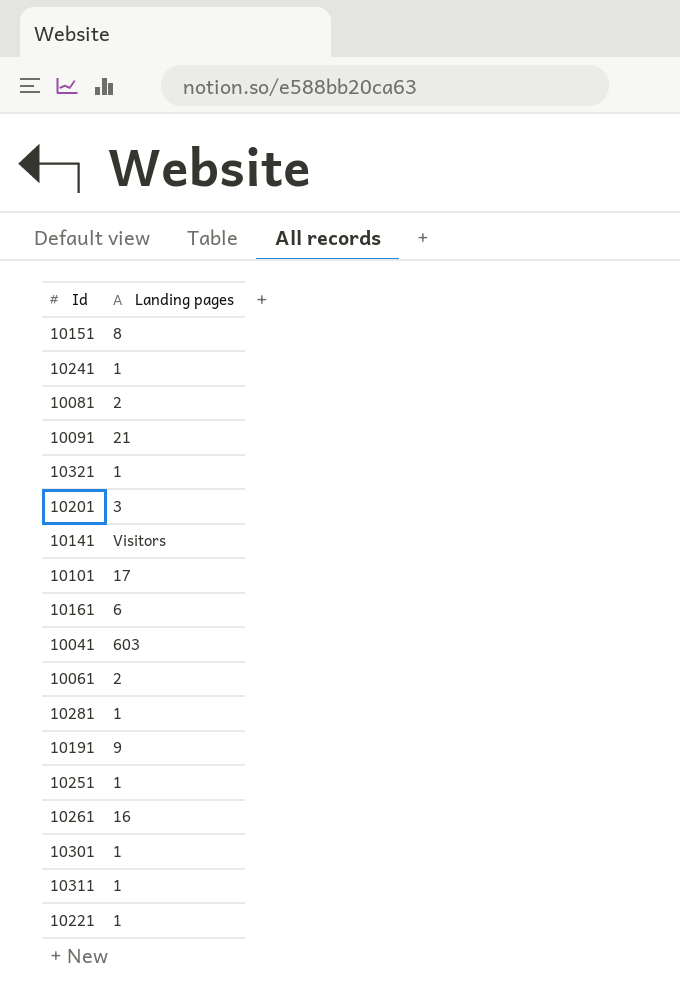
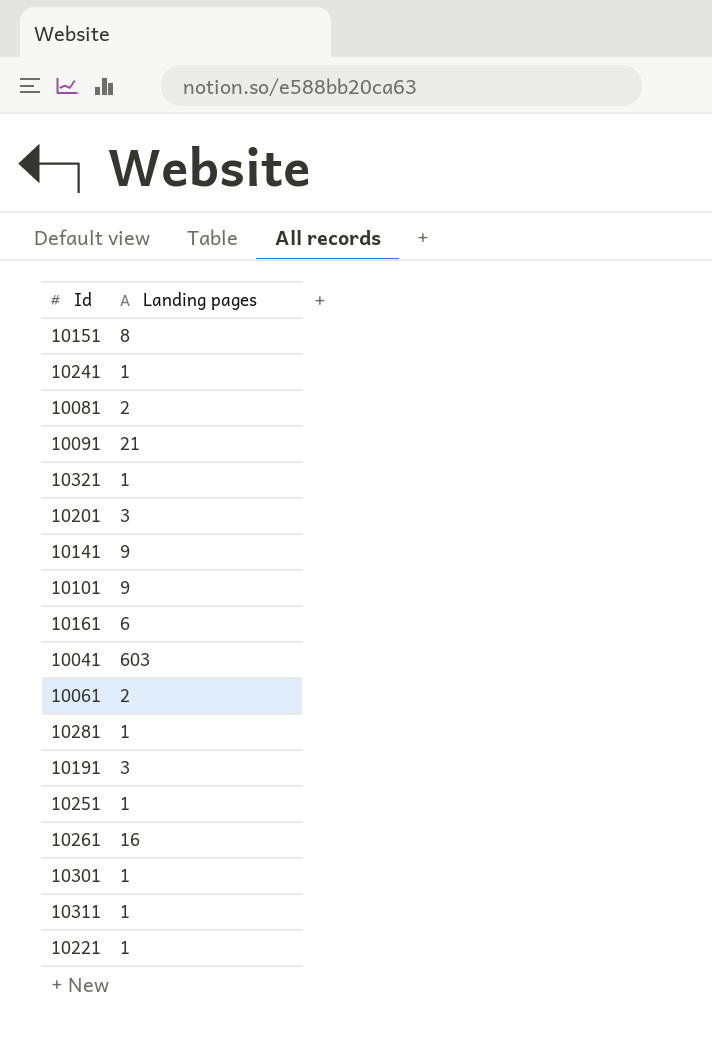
10141 | Landing pages: Visitors -> 9
10101 | Landing pages: 17 -> 9
10191 | Landing pages: 9 -> 3

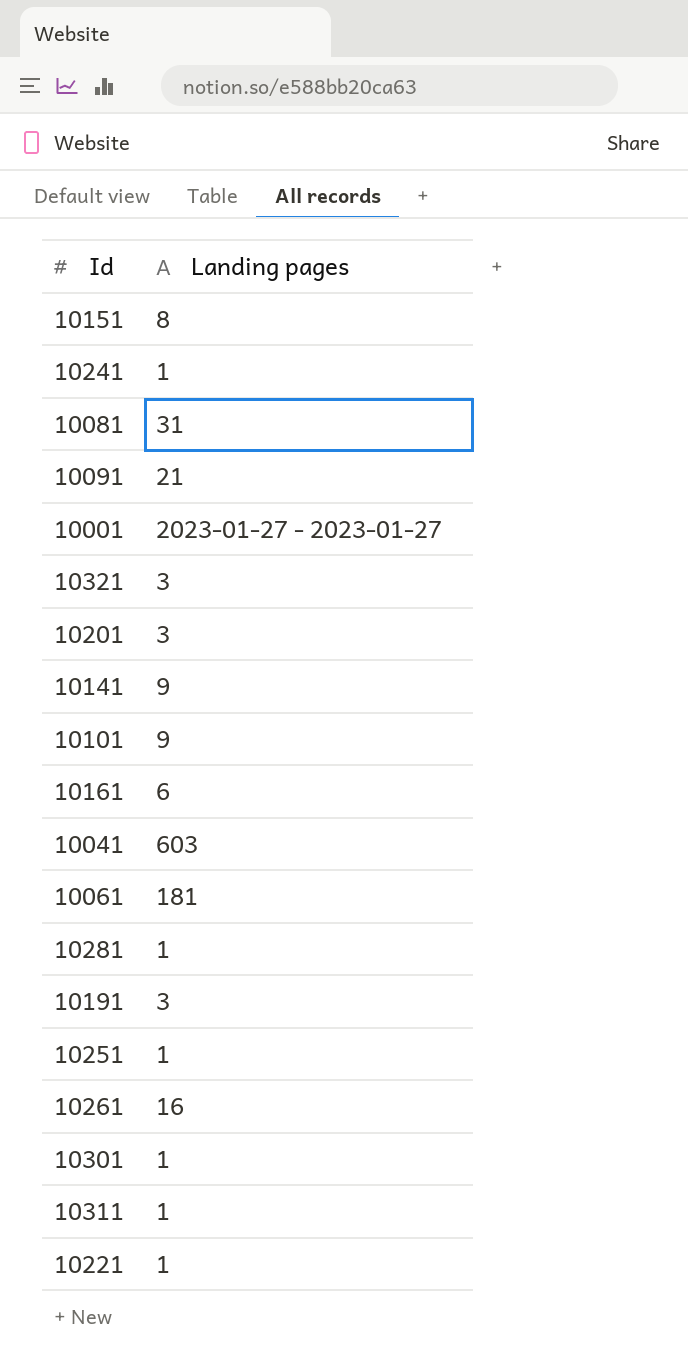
10081 | Landing pages: 2 -> 31
row 10001: none -> 2023-01-27 - 2023-01-27
10321 | Landing pages: 1 -> 3
10061 | Landing pages: 2 -> 181

